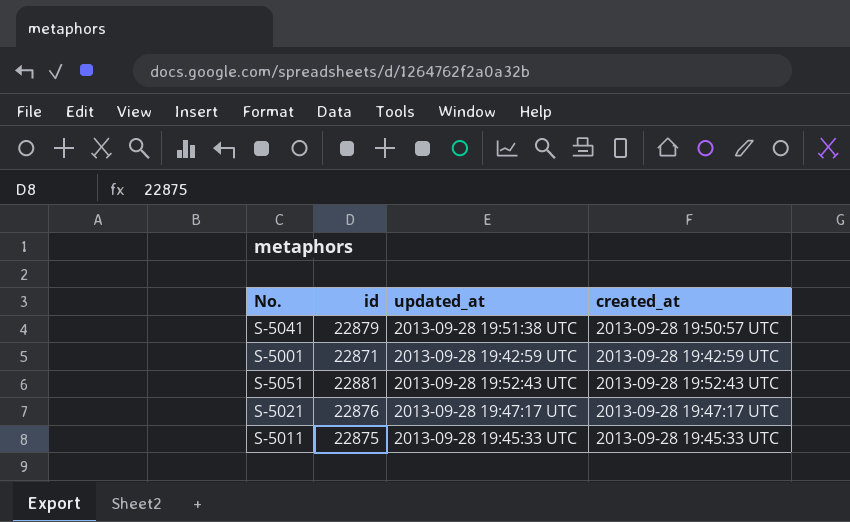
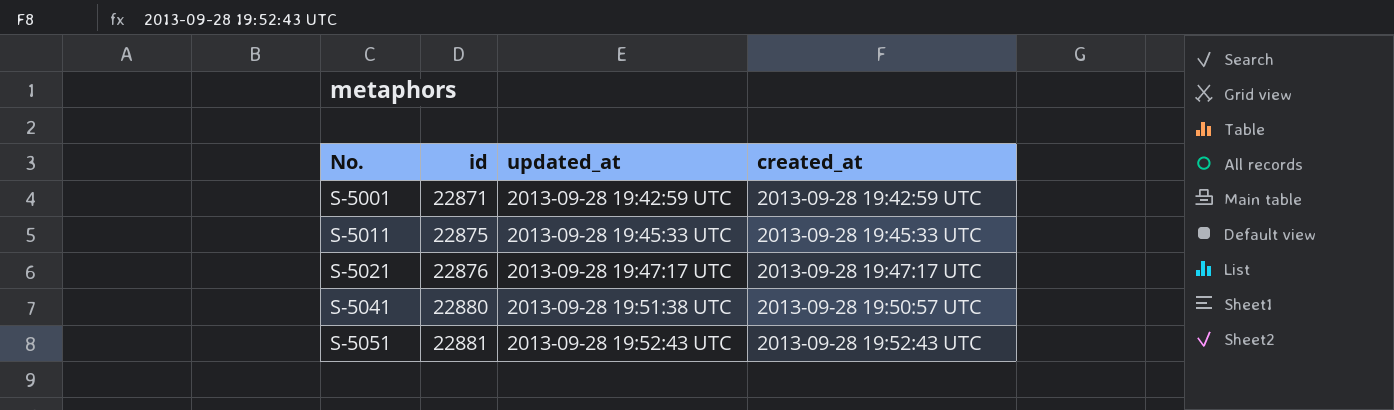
row order: none -> No. ascending
S-5041 | id: 22879 -> 22880

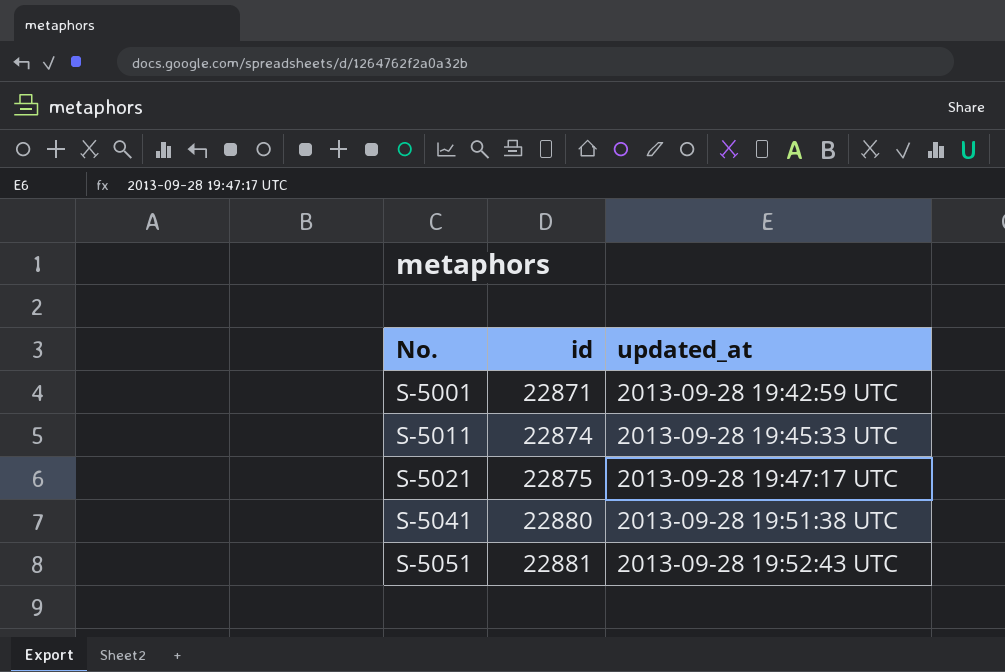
column created_at | position: 4 -> none
S-5011 | id: 22875 -> 22874
S-5021 | id: 22876 -> 22875

